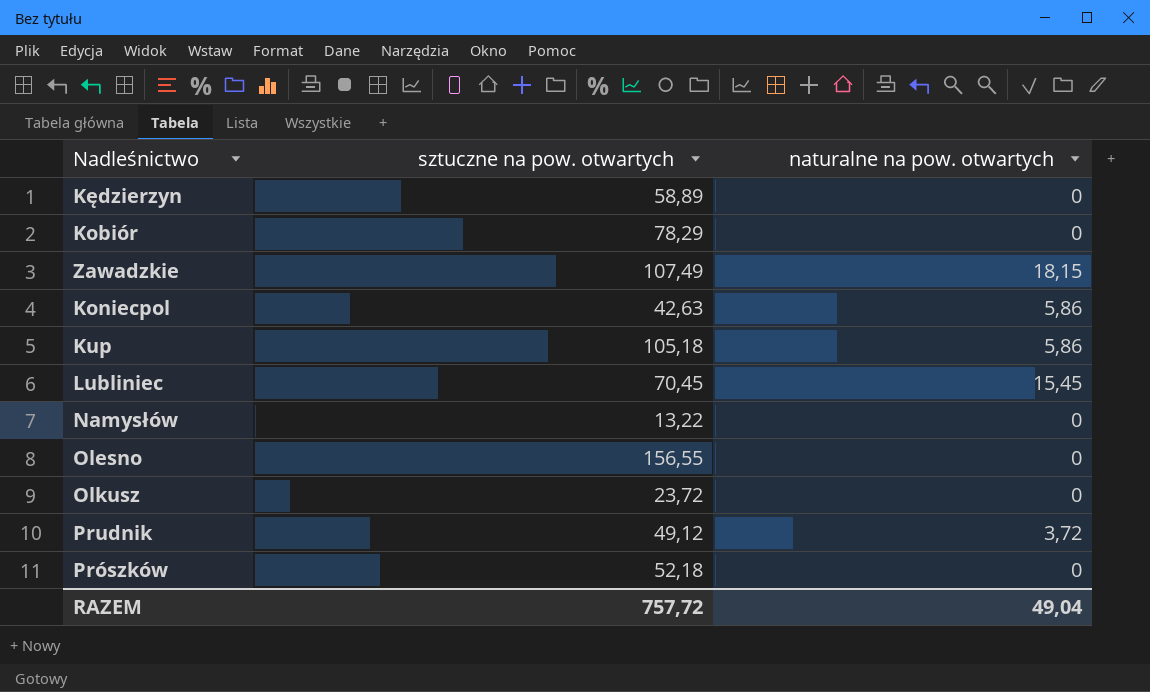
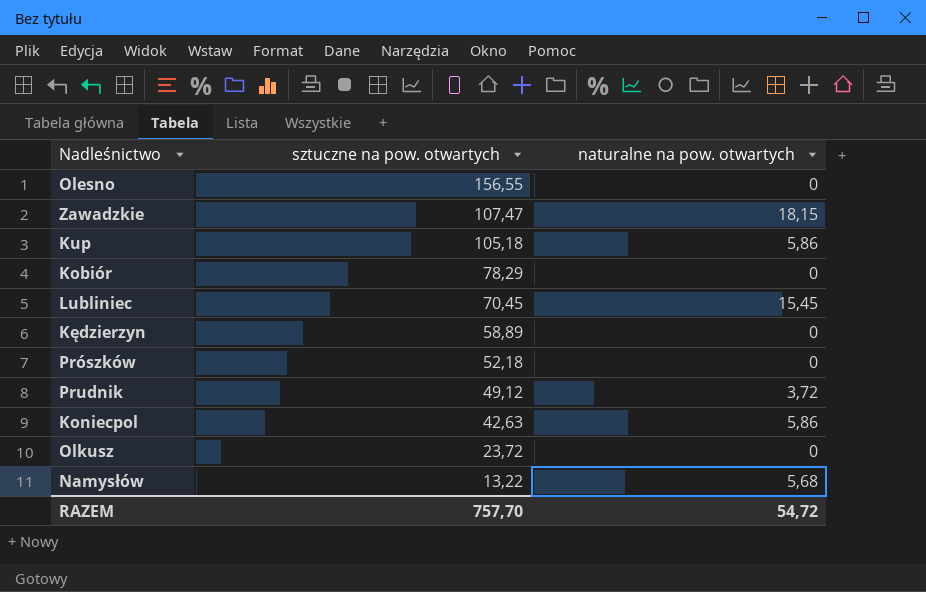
row order: none -> sztuczne na pow. otwartych descending
Zawadzkie | sztuczne na pow. otwartych: 107,49 -> 107,47
Namysłów | naturalne na pow. otwartych: 0 -> 5,68
RAZEM | sztuczne na pow. otwartych: 757,72 -> 757,70
RAZEM | naturalne na pow. otwartych: 49,04 -> 54,72

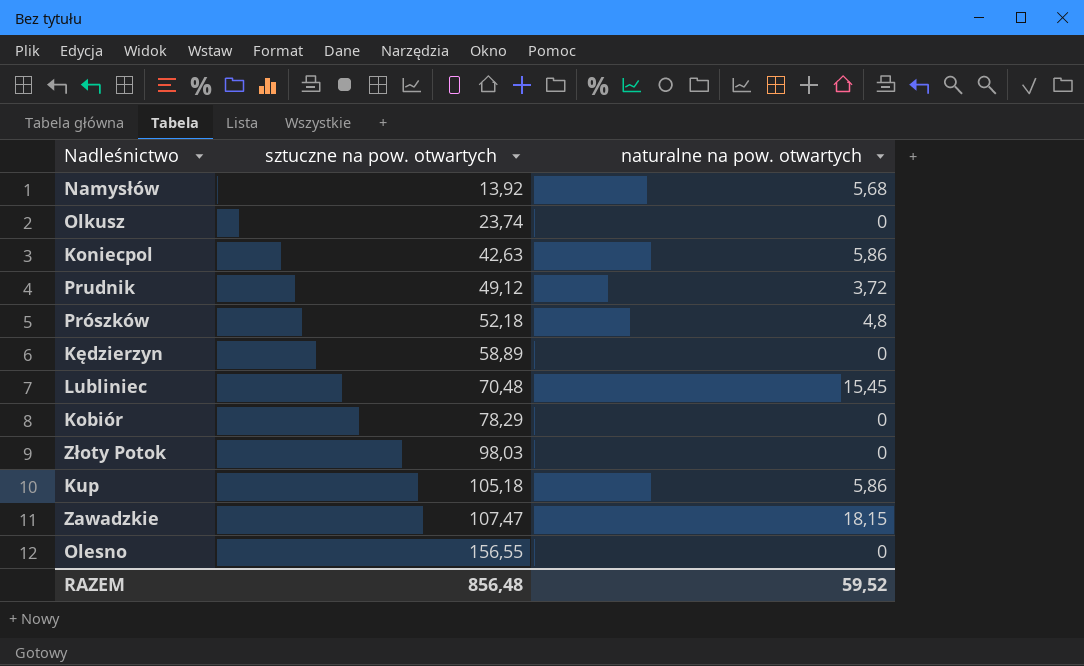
row order: sztuczne na pow. otwartych descending -> sztuczne na pow. otwartych ascending
Namysłów | sztuczne na pow. otwartych: 13,22 -> 13,92
Olkusz | sztuczne na pow. otwartych: 23,72 -> 23,74
Prószków | naturalne na pow. otwartych: 0 -> 4,8
Lubliniec | sztuczne na pow. otwartych: 70,45 -> 70,48
row Złoty Potok: none -> 98,03 | 0
RAZEM | sztuczne na pow. otwartych: 757,70 -> 856,48
RAZEM | naturalne na pow. otwartych: 54,72 -> 59,52

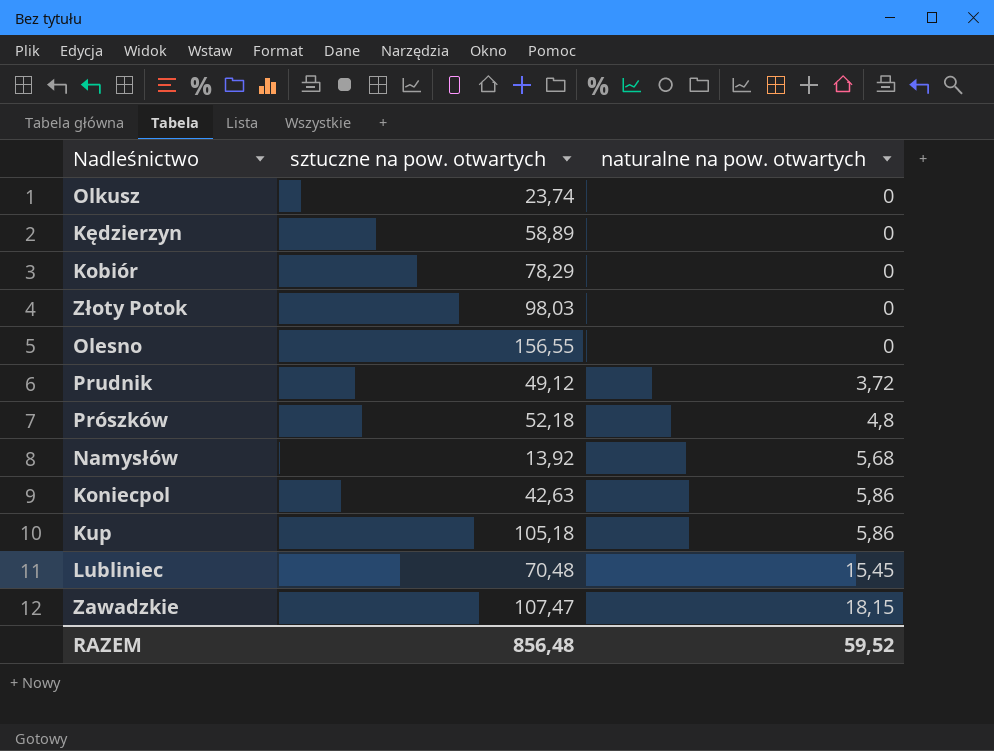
row order: sztuczne na pow. otwartych ascending -> naturalne na pow. otwartych ascending

